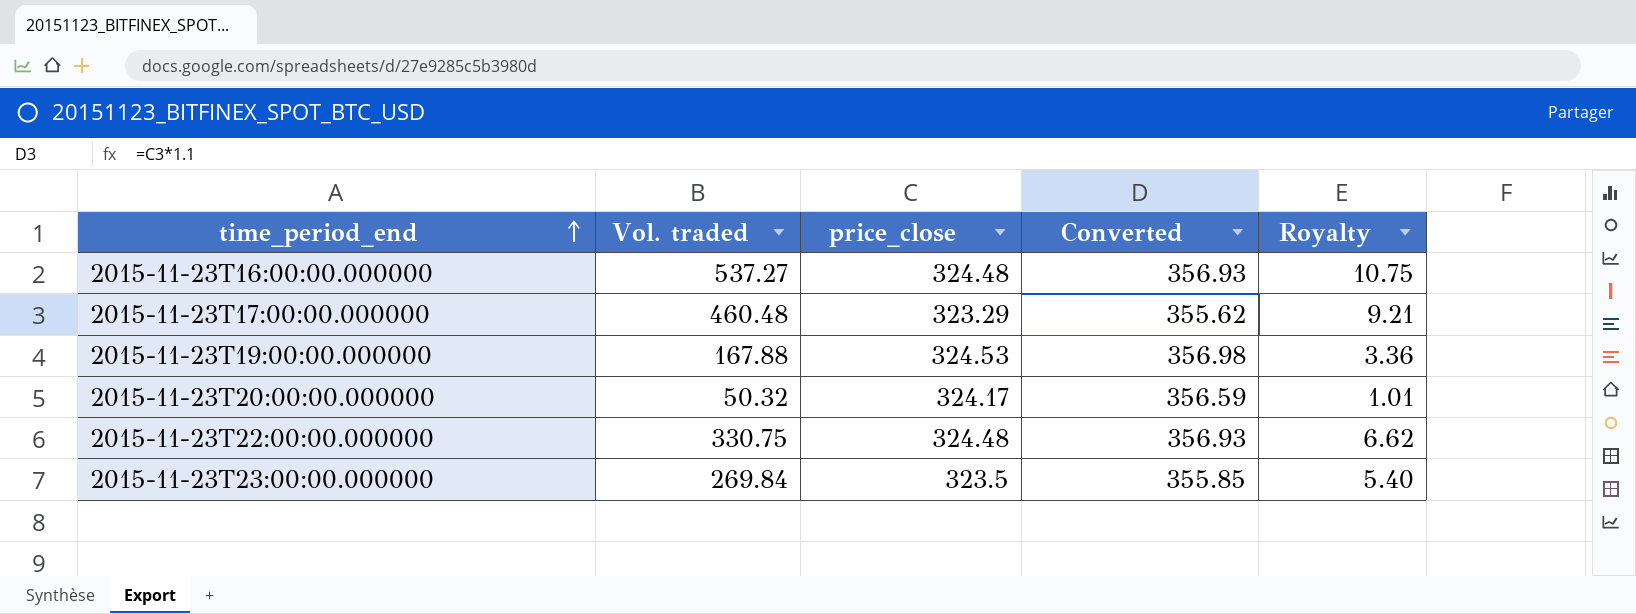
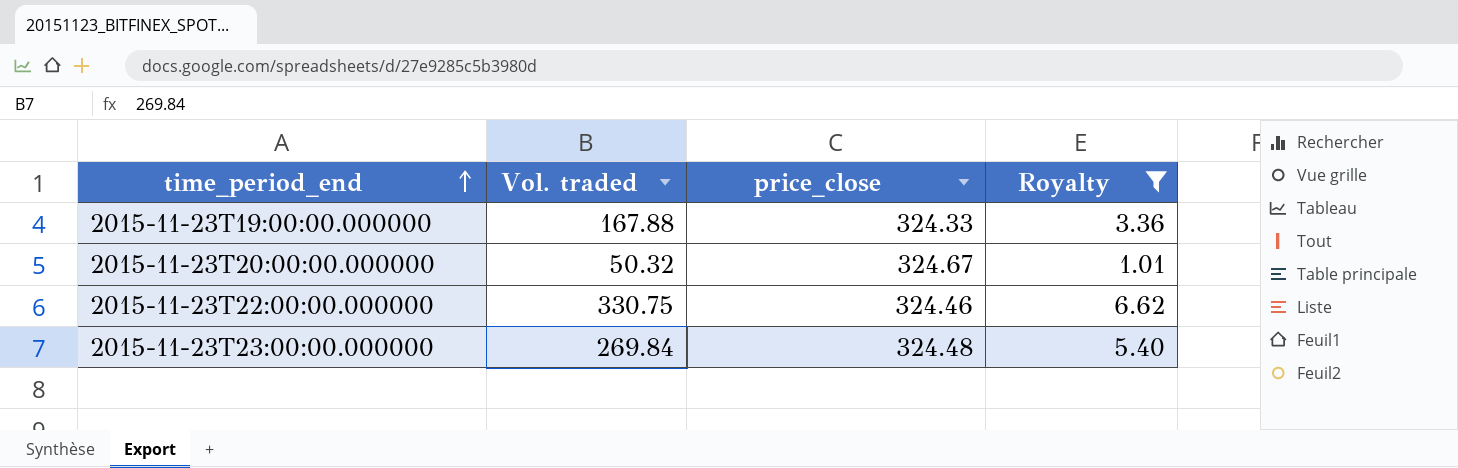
filter: none -> Royalty <= 6.62
column Converted | formula: [price_close] * 1.1 -> none
2015-11-23T19:00:00.000000 | price_close: 324.53 -> 324.33
2015-11-23T20:00:00.000000 | price_close: 324.17 -> 324.67
2015-11-23T22:00:00.000000 | price_close: 324.48 -> 324.46
2015-11-23T23:00:00.000000 | price_close: 323.5 -> 324.48

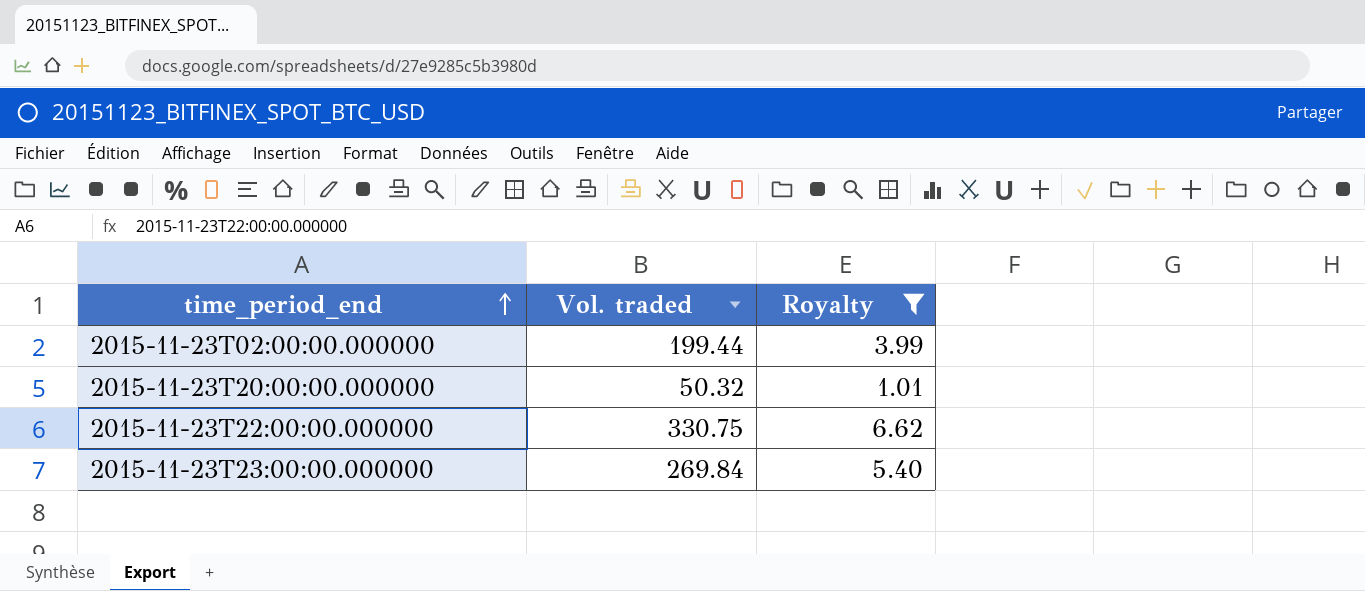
column price_close | position: 3 -> none
row 2015-11-23T19:00:00.000000: 167.88 | 324.33 | 3.36 -> none
row 2015-11-23T02:00:00.000000: none -> 199.44 | 3.99

